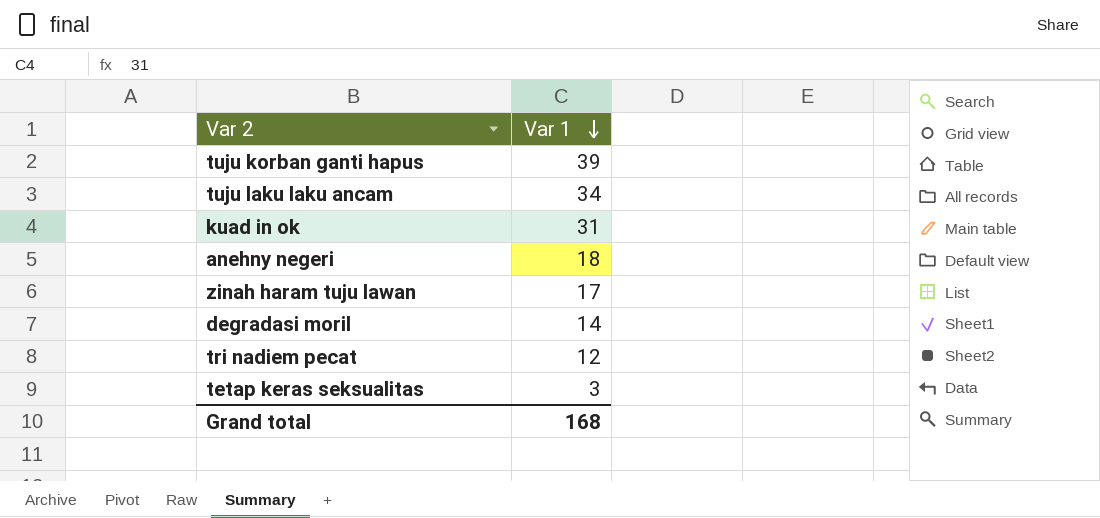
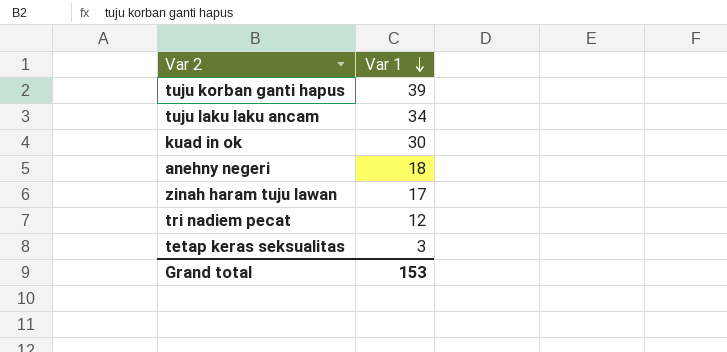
row degradasi moril: 14 -> none
kuad in ok | Var 1: 31 -> 30
Grand total | Var 1: 168 -> 153

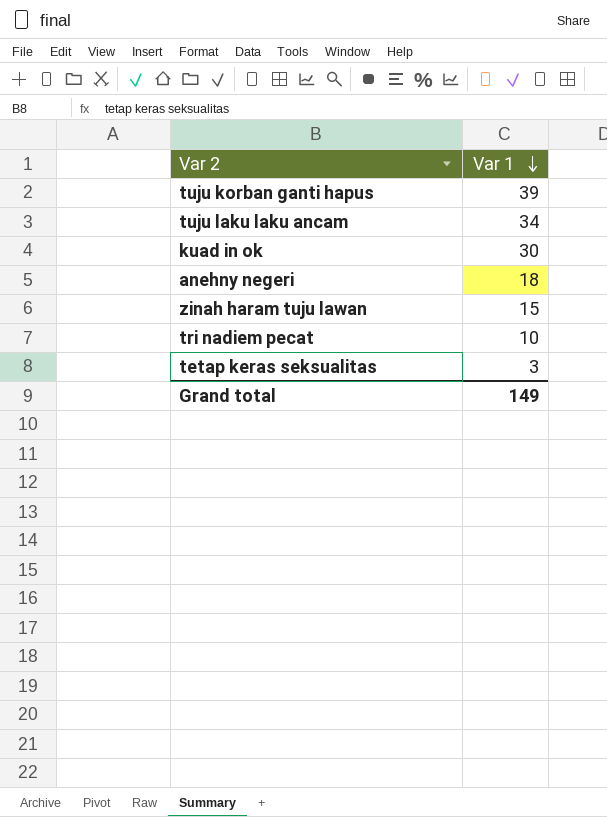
zinah haram tuju lawan | Var 1: 17 -> 15
tri nadiem pecat | Var 1: 12 -> 10
Grand total | Var 1: 153 -> 149

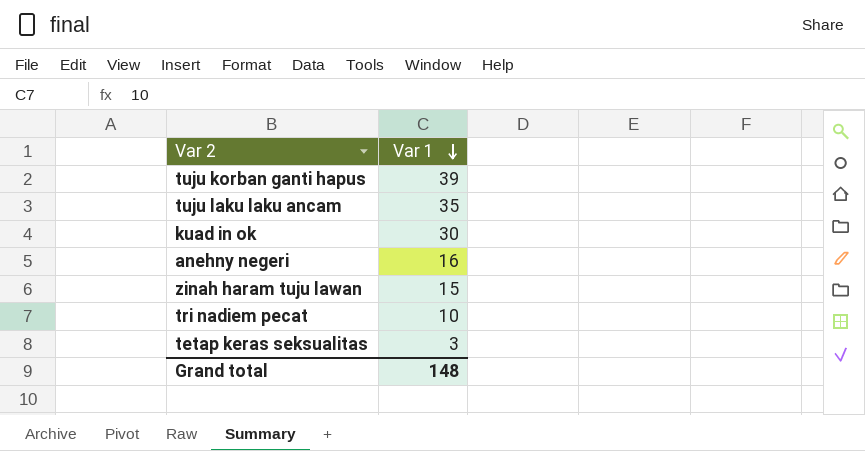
tuju laku laku ancam | Var 1: 34 -> 35
anehny negeri | Var 1: 18 -> 16
Grand total | Var 1: 149 -> 148

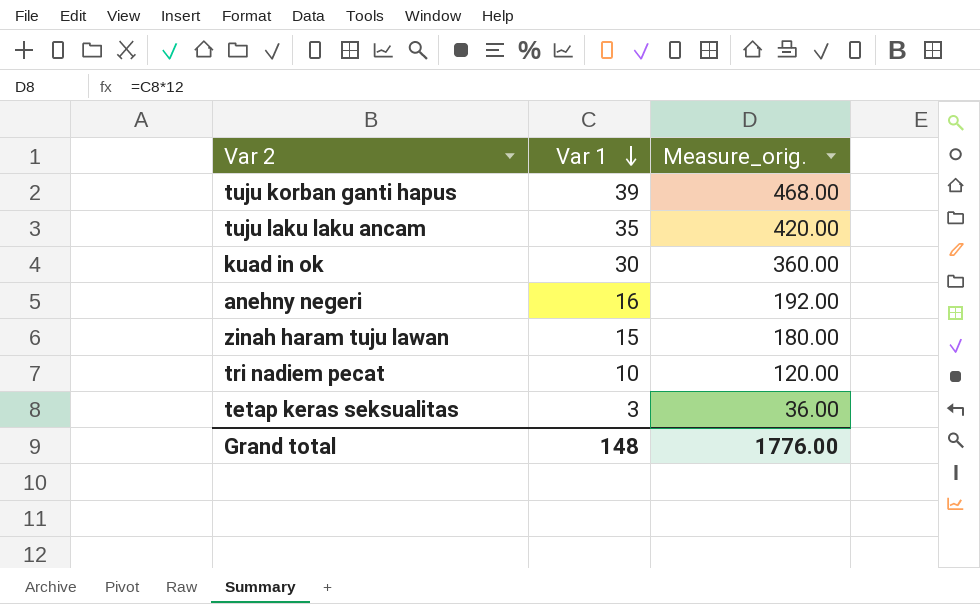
column Measure_orig. | formula: none -> [Var 1] * 12

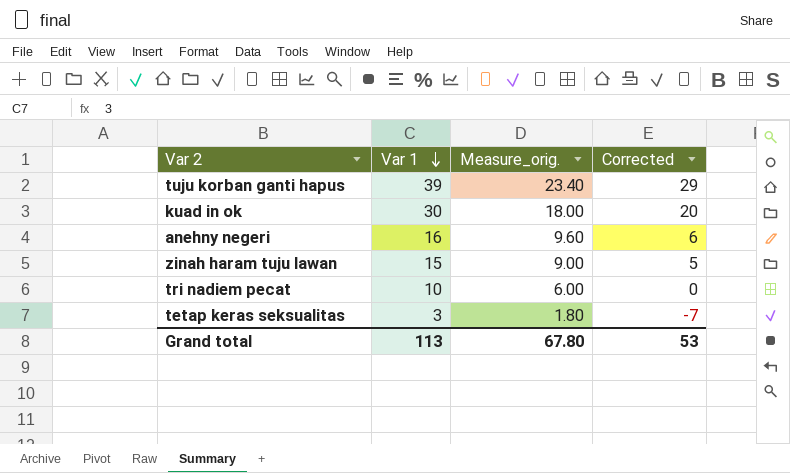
column Measure_orig. | formula: [Var 1] * 12 -> [Var 1] * 0.6
column Corrected | formula: none -> [Var 1] - 10
row tuju laku laku ancam: 35 | 420.00 -> none
Grand total | Var 1: 148 -> 113
Grand total | Measure_orig.: 1776.00 -> 67.80

